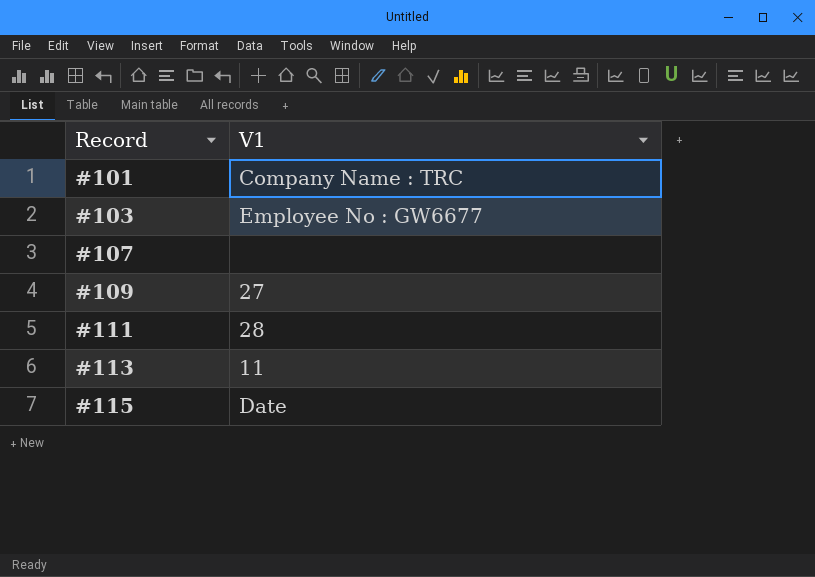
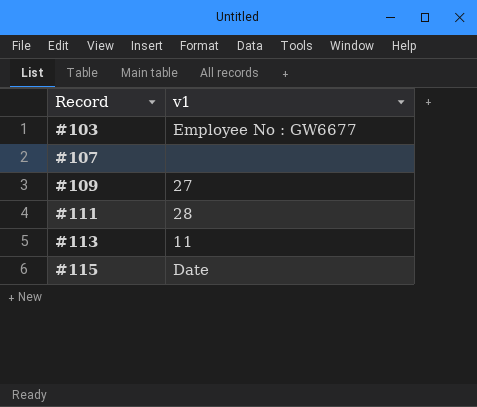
column name: V1 -> v1
row #101: Company Name : TRC -> none

